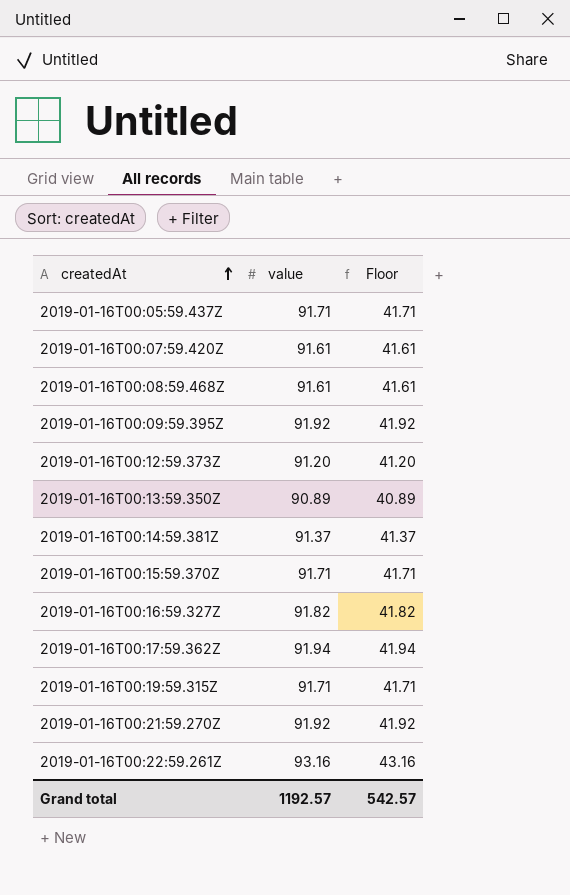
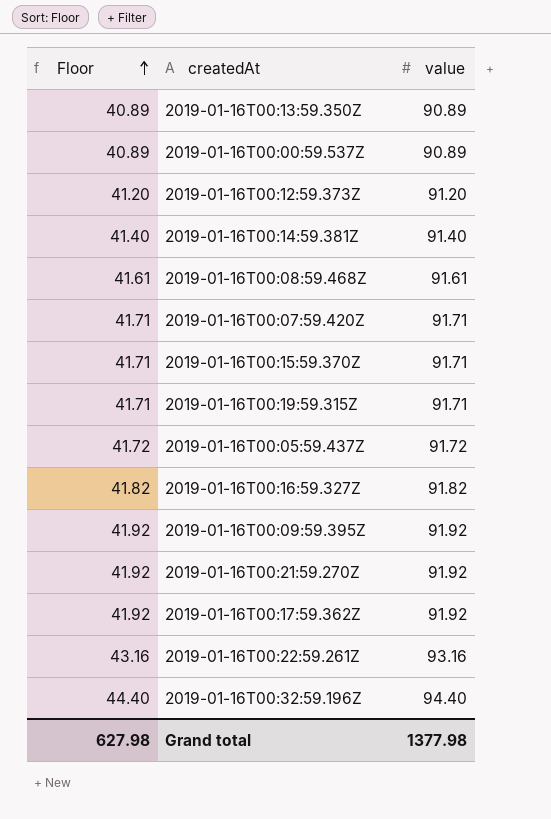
row order: createdAt ascending -> Floor ascending
column Floor | position: 3 -> 1
row 2019-01-16T00:00:59.537Z: none -> 40.89 | 90.89
2019-01-16T00:14:59.381Z | Floor: 41.37 -> 41.40
2019-01-16T00:14:59.381Z | value: 91.37 -> 91.40
2019-01-16T00:07:59.420Z | Floor: 41.61 -> 41.71
2019-01-16T00:07:59.420Z | value: 91.61 -> 91.71
2019-01-16T00:05:59.437Z | Floor: 41.71 -> 41.72
2019-01-16T00:05:59.437Z | value: 91.71 -> 91.72
2019-01-16T00:17:59.362Z | Floor: 41.94 -> 41.92
2019-01-16T00:17:59.362Z | value: 91.94 -> 91.92
row 2019-01-16T00:32:59.196Z: none -> 44.40 | 94.40
Grand total | Floor: 542.57 -> 627.98
Grand total | value: 1192.57 -> 1377.98

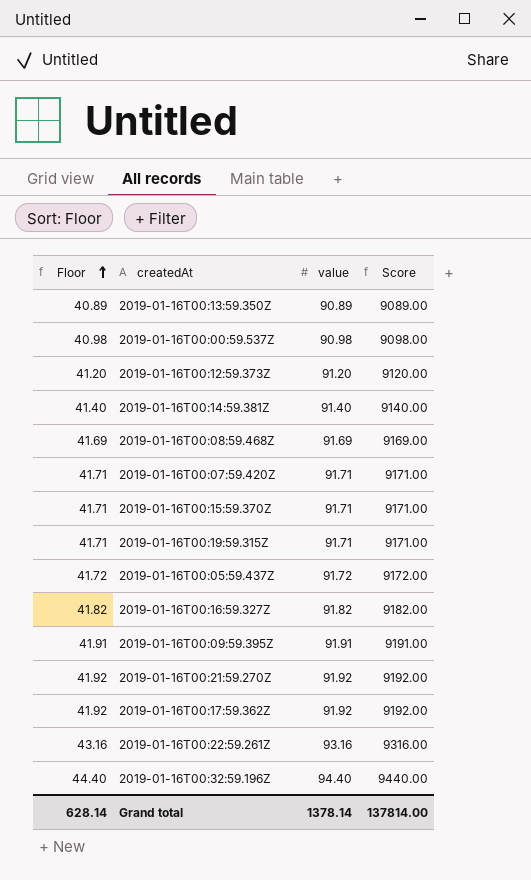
column Score | formula: none -> [value] * 100
2019-01-16T00:00:59.537Z | Floor: 40.89 -> 40.98
2019-01-16T00:00:59.537Z | value: 90.89 -> 90.98
2019-01-16T00:08:59.468Z | Floor: 41.61 -> 41.69
2019-01-16T00:08:59.468Z | value: 91.61 -> 91.69
2019-01-16T00:09:59.395Z | Floor: 41.92 -> 41.91
2019-01-16T00:09:59.395Z | value: 91.92 -> 91.91
Grand total | Floor: 627.98 -> 628.14
Grand total | value: 1377.98 -> 1378.14

